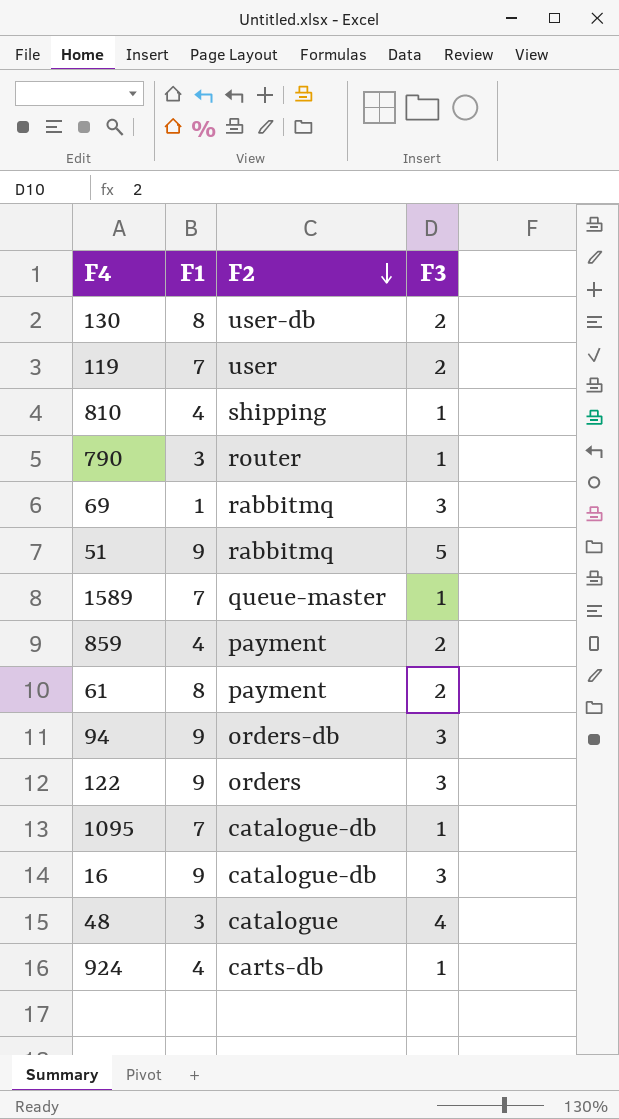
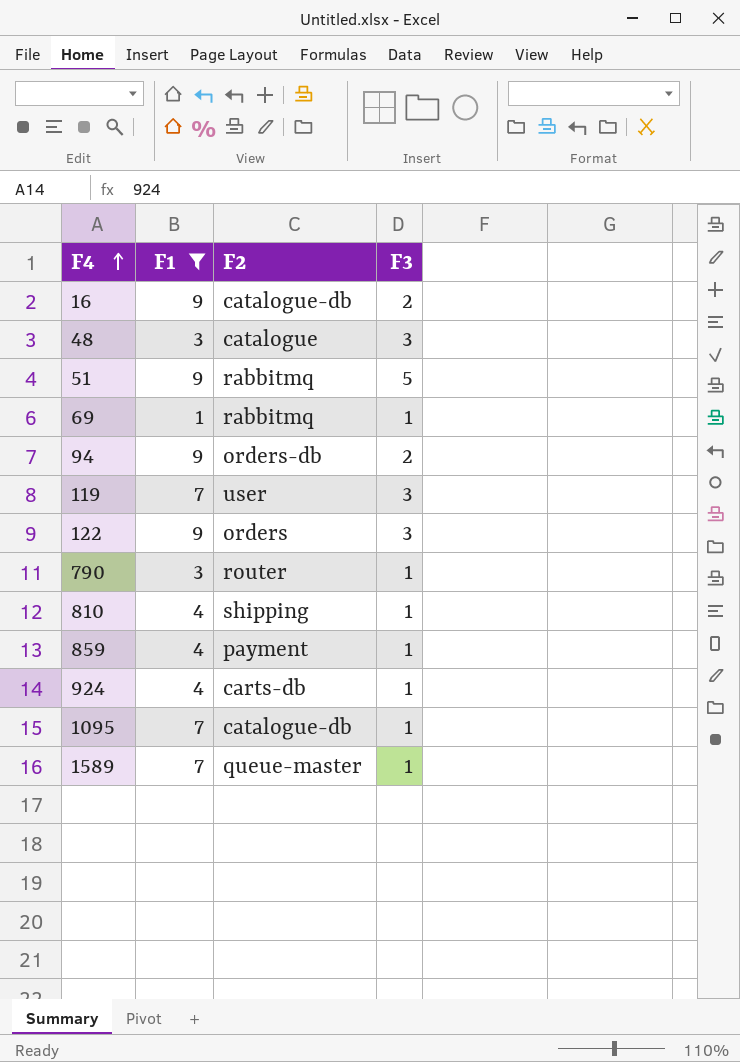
filter: none -> F1 != 8
row order: F2 descending -> F4 ascending
16 | F3: 3 -> 2
48 | F3: 4 -> 3
69 | F3: 3 -> 1
94 | F3: 3 -> 2
119 | F3: 2 -> 3
859 | F3: 2 -> 1

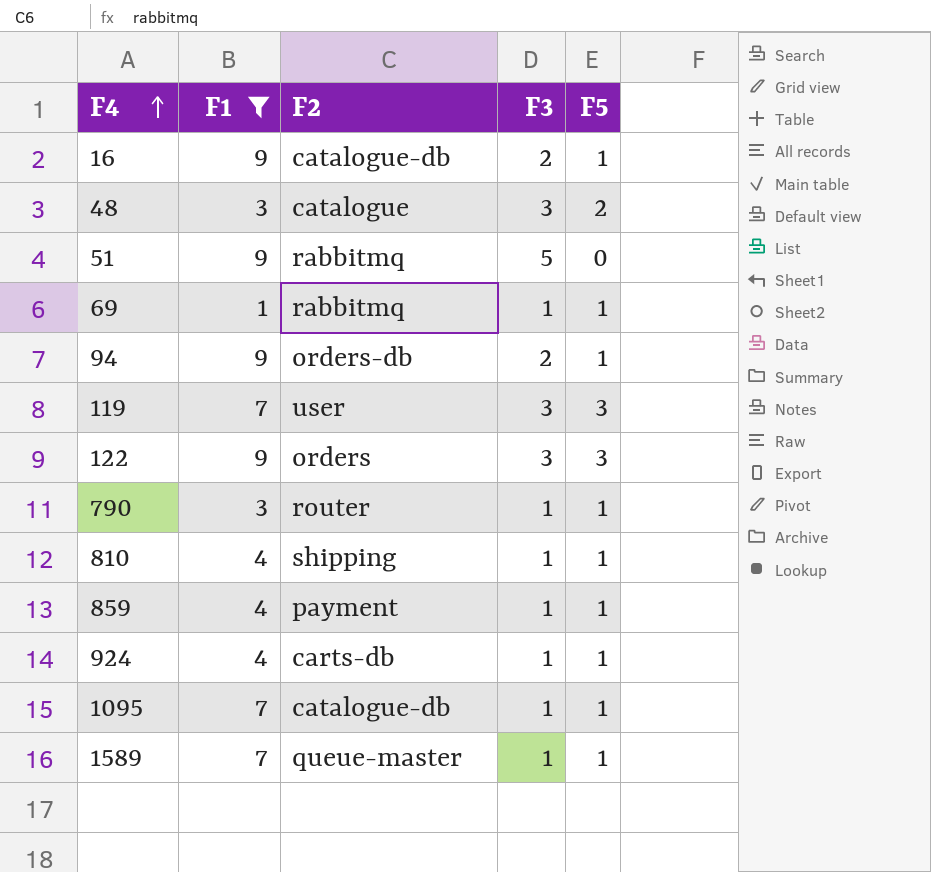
column F5 | position: none -> 5

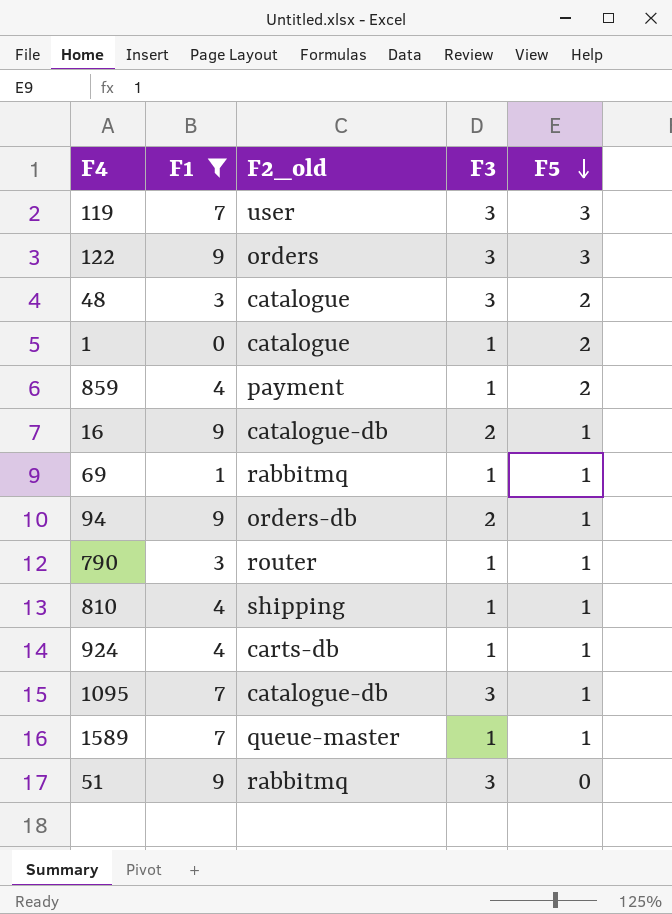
row order: F4 ascending -> F5 descending
column name: F2 -> F2_old
row 1: none -> 0 | catalogue | 1 | 2
859 | F5: 1 -> 2
1095 | F3: 1 -> 3
51 | F3: 5 -> 3

